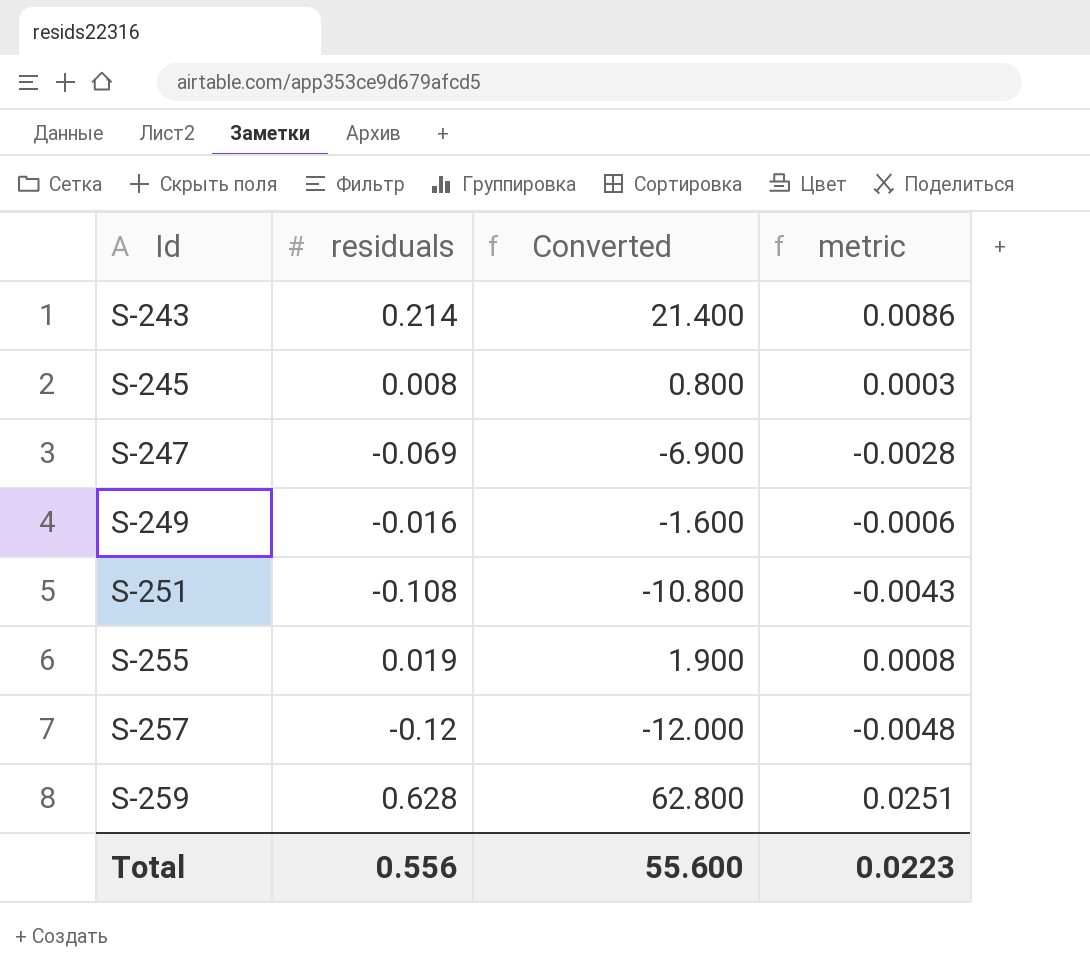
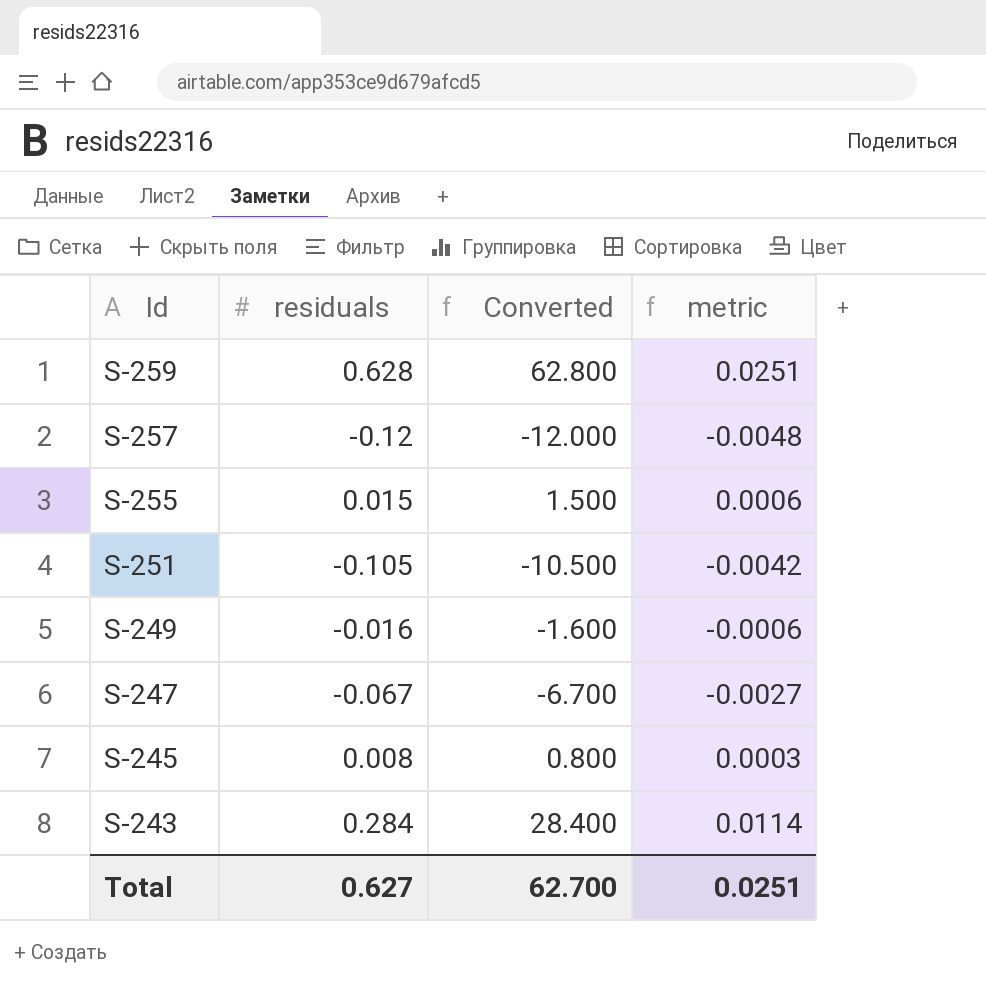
row order: Id ascending -> Id descending
S-255 | residuals: 0.019 -> 0.015
S-255 | Converted: 1.900 -> 1.500
S-255 | metric: 0.0008 -> 0.0006
S-251 | residuals: -0.108 -> -0.105
S-251 | Converted: -10.800 -> -10.500
S-251 | metric: -0.0043 -> -0.0042
S-247 | residuals: -0.069 -> -0.067
S-247 | Converted: -6.900 -> -6.700
S-247 | metric: -0.0028 -> -0.0027
S-243 | residuals: 0.214 -> 0.284
S-243 | Converted: 21.400 -> 28.400
S-243 | metric: 0.0086 -> 0.0114
Total | residuals: 0.556 -> 0.627
Total | Converted: 55.600 -> 62.700
Total | metric: 0.0223 -> 0.0251

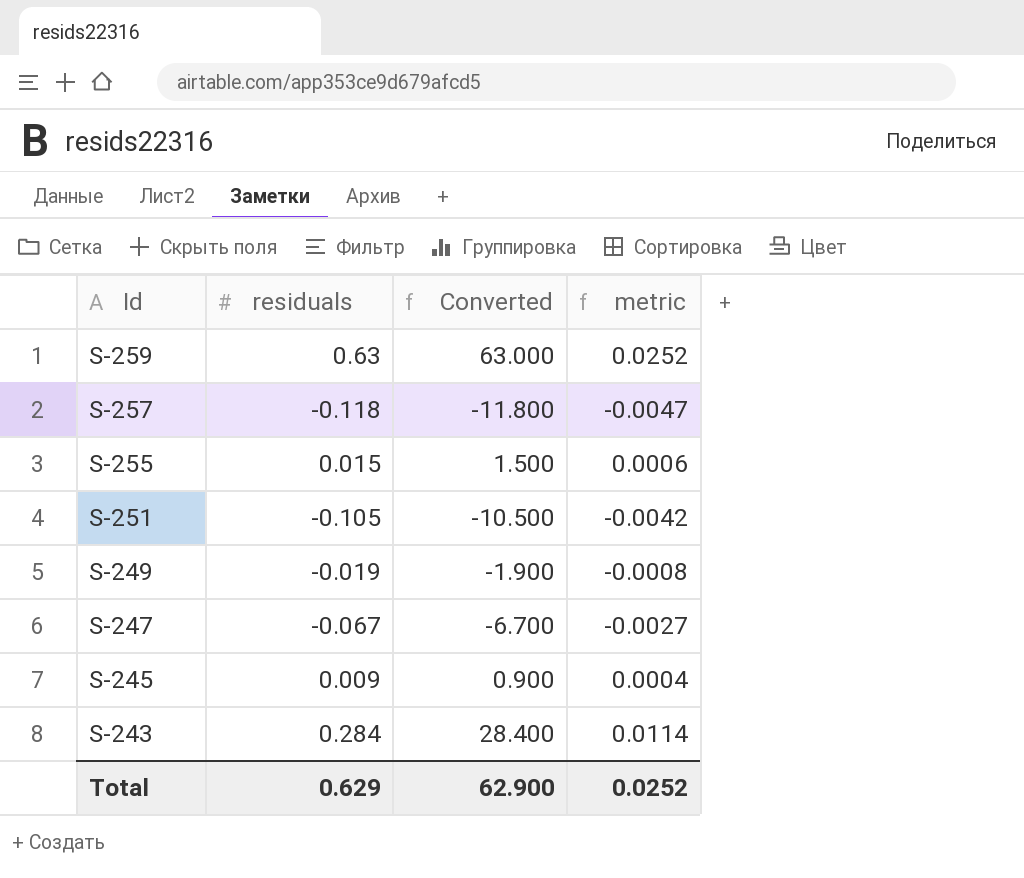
S-259 | residuals: 0.628 -> 0.63
S-259 | Converted: 62.800 -> 63.000
S-259 | metric: 0.0251 -> 0.0252
S-257 | residuals: -0.12 -> -0.118
S-257 | Converted: -12.000 -> -11.800
S-257 | metric: -0.0048 -> -0.0047
S-249 | residuals: -0.016 -> -0.019
S-249 | Converted: -1.600 -> -1.900
S-249 | metric: -0.0006 -> -0.0008
S-245 | residuals: 0.008 -> 0.009
S-245 | Converted: 0.800 -> 0.900
S-245 | metric: 0.0003 -> 0.0004
Total | residuals: 0.627 -> 0.629
Total | Converted: 62.700 -> 62.900
Total | metric: 0.0251 -> 0.0252

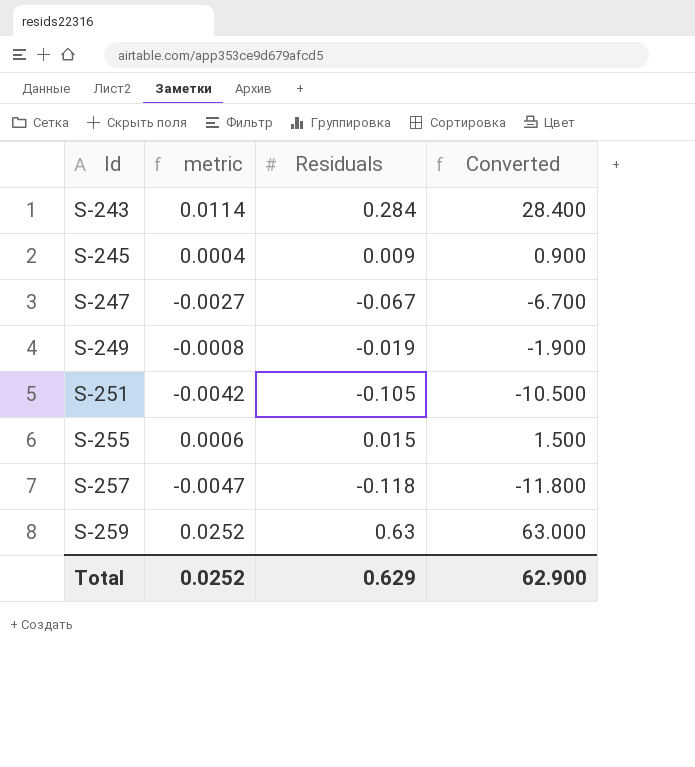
row order: Id descending -> Id ascending
column metric | position: 4 -> 2
column name: residuals -> Residuals

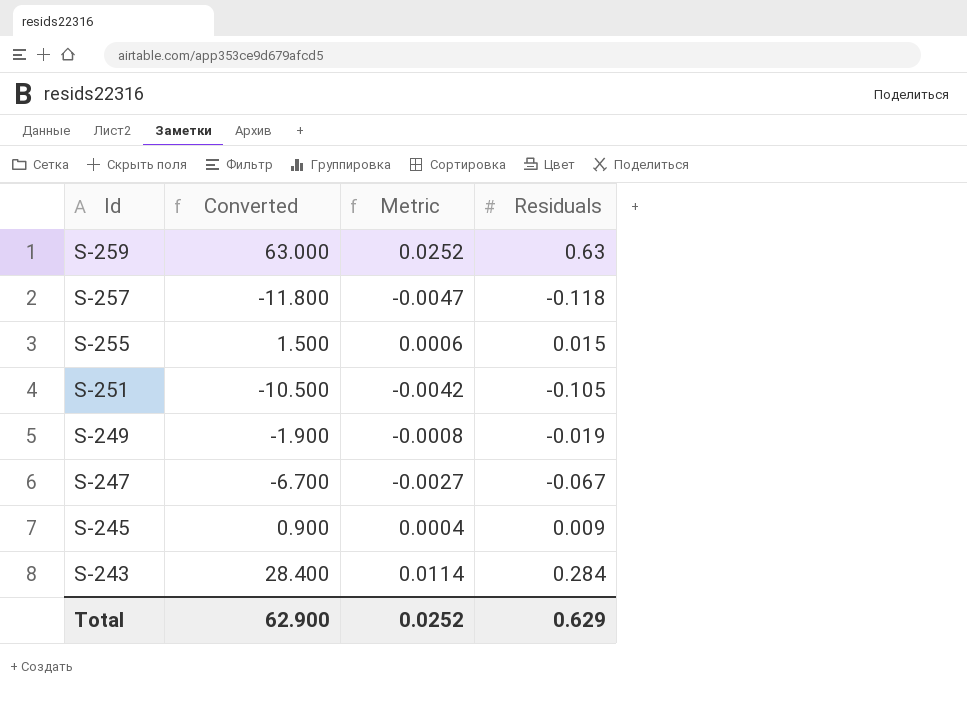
row order: Id ascending -> Id descending
column Converted | position: 4 -> 2
column name: metric -> Metric

